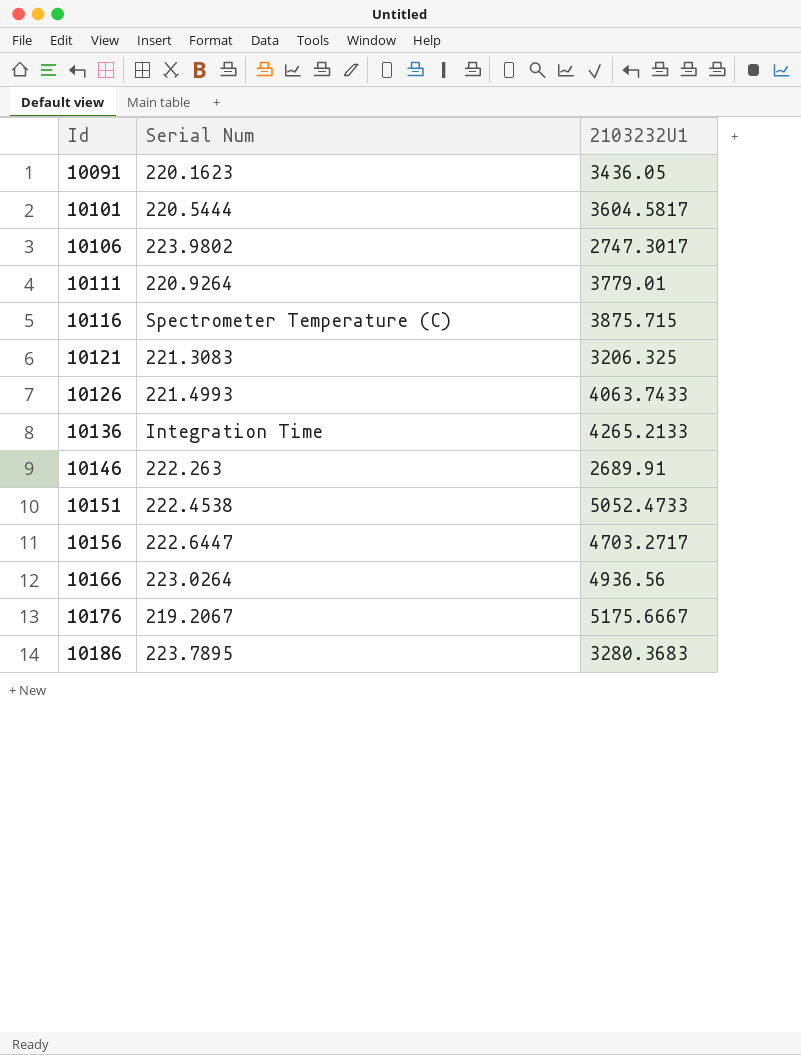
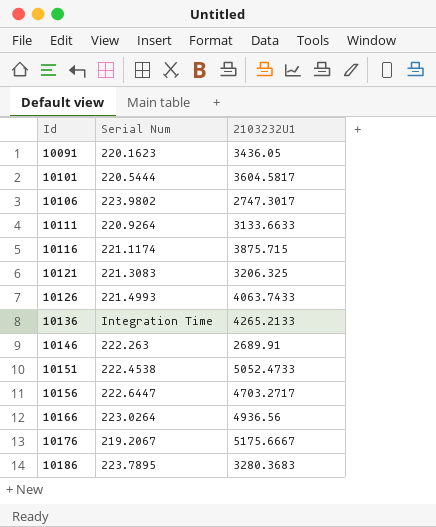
10111 | 2103232U1: 3779.01 -> 3133.6633
10116 | Serial Num: Spectrometer Temperature (C) -> 221.1174

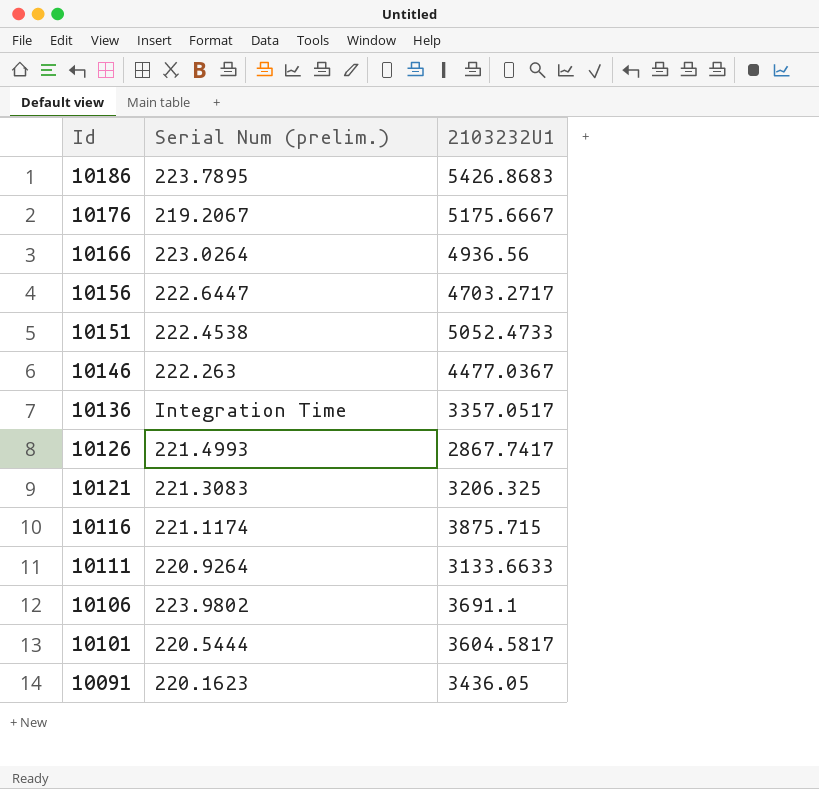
row order: Id ascending -> Id descending
column name: Serial Num -> Serial Num (prelim.)
10186 | 2103232U1: 3280.3683 -> 5426.8683
10146 | 2103232U1: 2689.91 -> 4477.0367
10136 | 2103232U1: 4265.2133 -> 3357.0517
10126 | 2103232U1: 4063.7433 -> 2867.7417
10106 | 2103232U1: 2747.3017 -> 3691.1

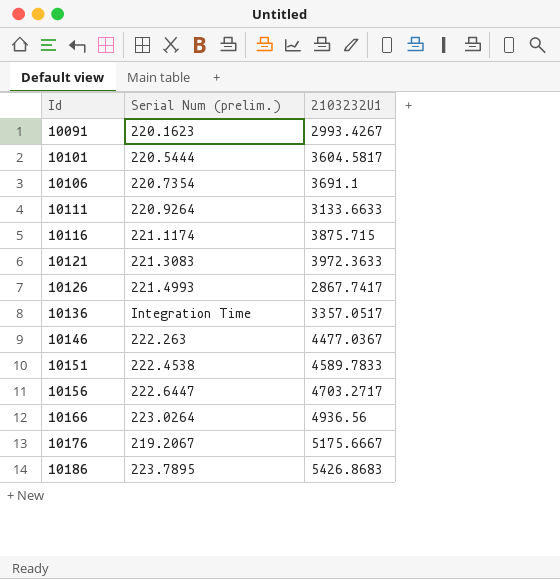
row order: Id descending -> Id ascending
10091 | 2103232U1: 3436.05 -> 2993.4267
10106 | Serial Num (prelim.): 223.9802 -> 220.7354
10121 | 2103232U1: 3206.325 -> 3972.3633
10151 | 2103232U1: 5052.4733 -> 4589.7833

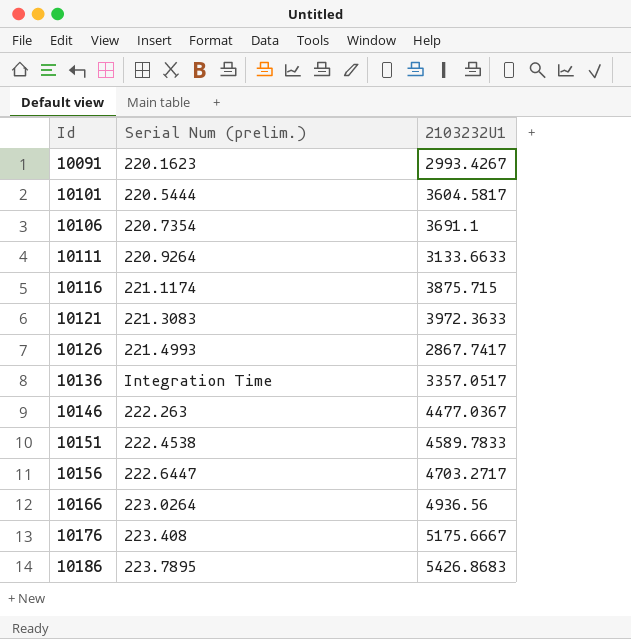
10176 | Serial Num (prelim.): 219.2067 -> 223.408

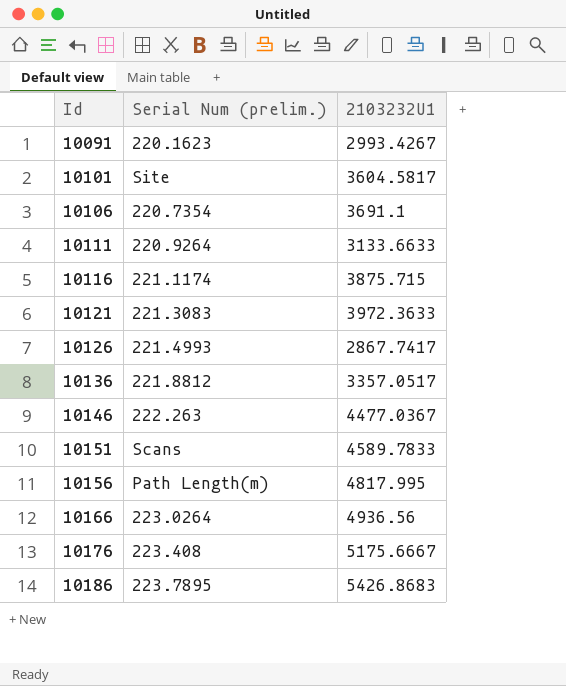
10101 | Serial Num (prelim.): 220.5444 -> Site
10136 | Serial Num (prelim.): Integration Time -> 221.8812
10151 | Serial Num (prelim.): 222.4538 -> Scans
10156 | Serial Num (prelim.): 222.6447 -> Path Length(m)
10156 | 2103232U1: 4703.2717 -> 4817.995

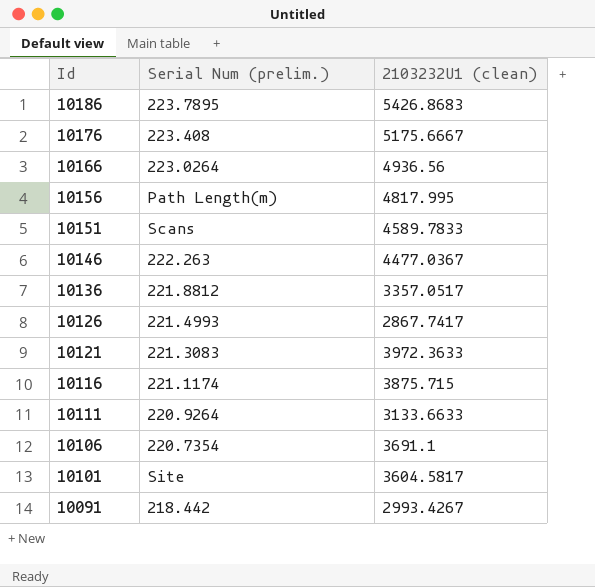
row order: Id ascending -> Id descending
column name: 2103232U1 -> 2103232U1 (clean)
10091 | Serial Num (prelim.): 220.1623 -> 218.442

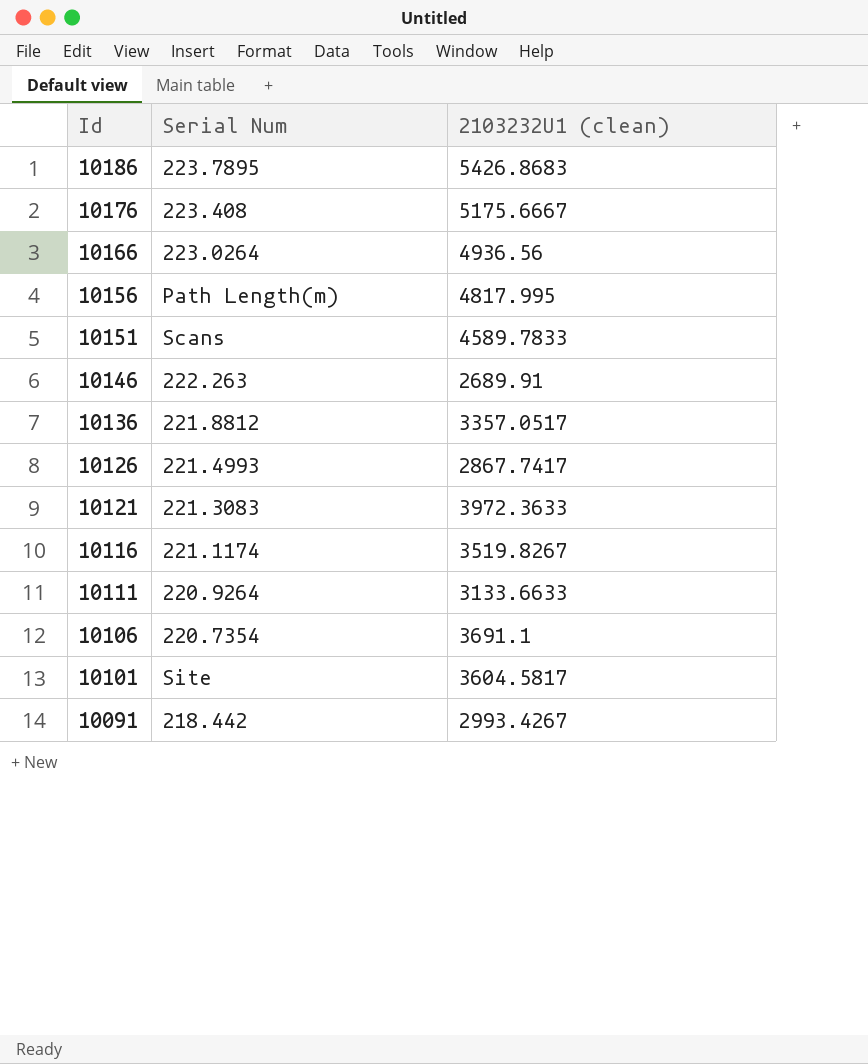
column name: Serial Num (prelim.) -> Serial Num
10146 | 2103232U1 (clean): 4477.0367 -> 2689.91
10116 | 2103232U1 (clean): 3875.715 -> 3519.8267

